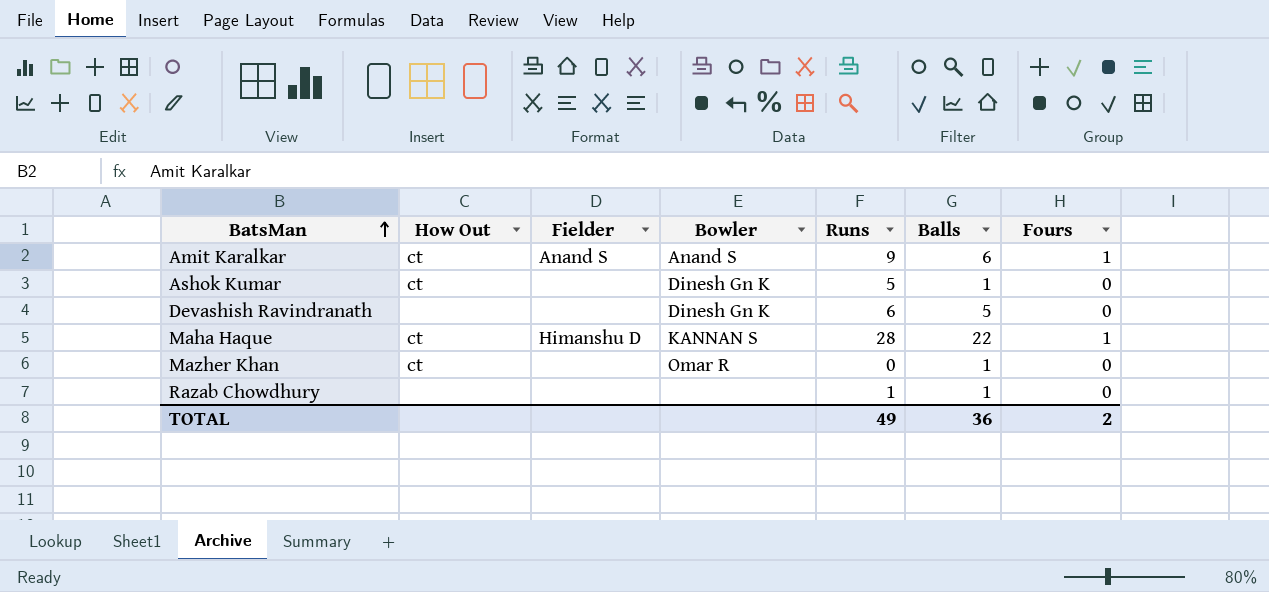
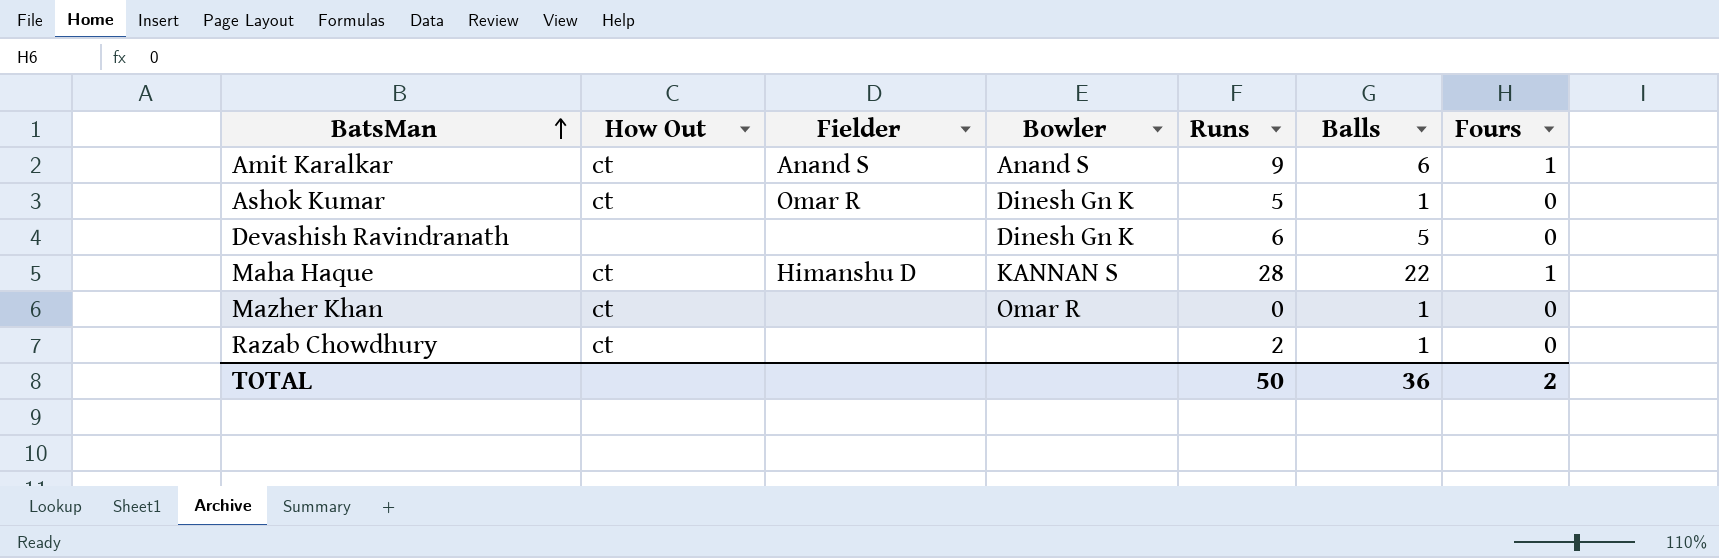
Ashok Kumar | Fielder: none -> Omar R
Razab Chowdhury | How Out: none -> ct
Razab Chowdhury | Runs: 1 -> 2
TOTAL | Runs: 49 -> 50

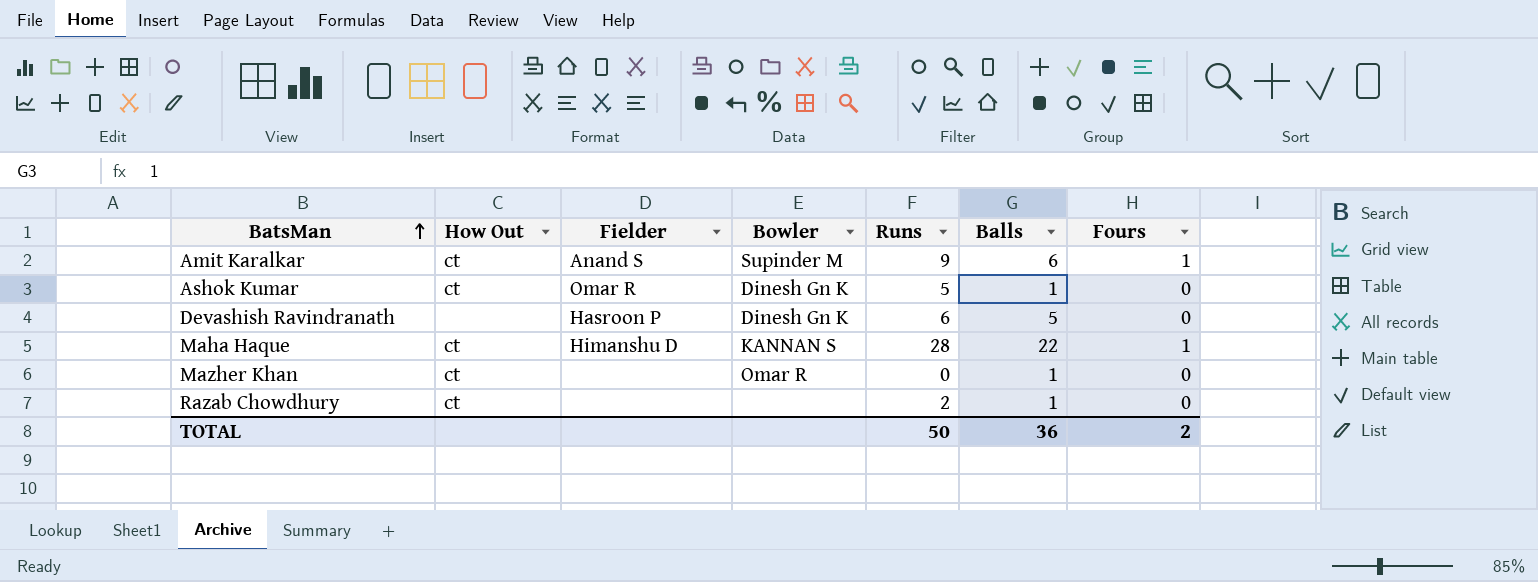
Amit Karalkar | Bowler: Anand S -> Supinder M
Devashish Ravindranath | Fielder: none -> Hasroon P

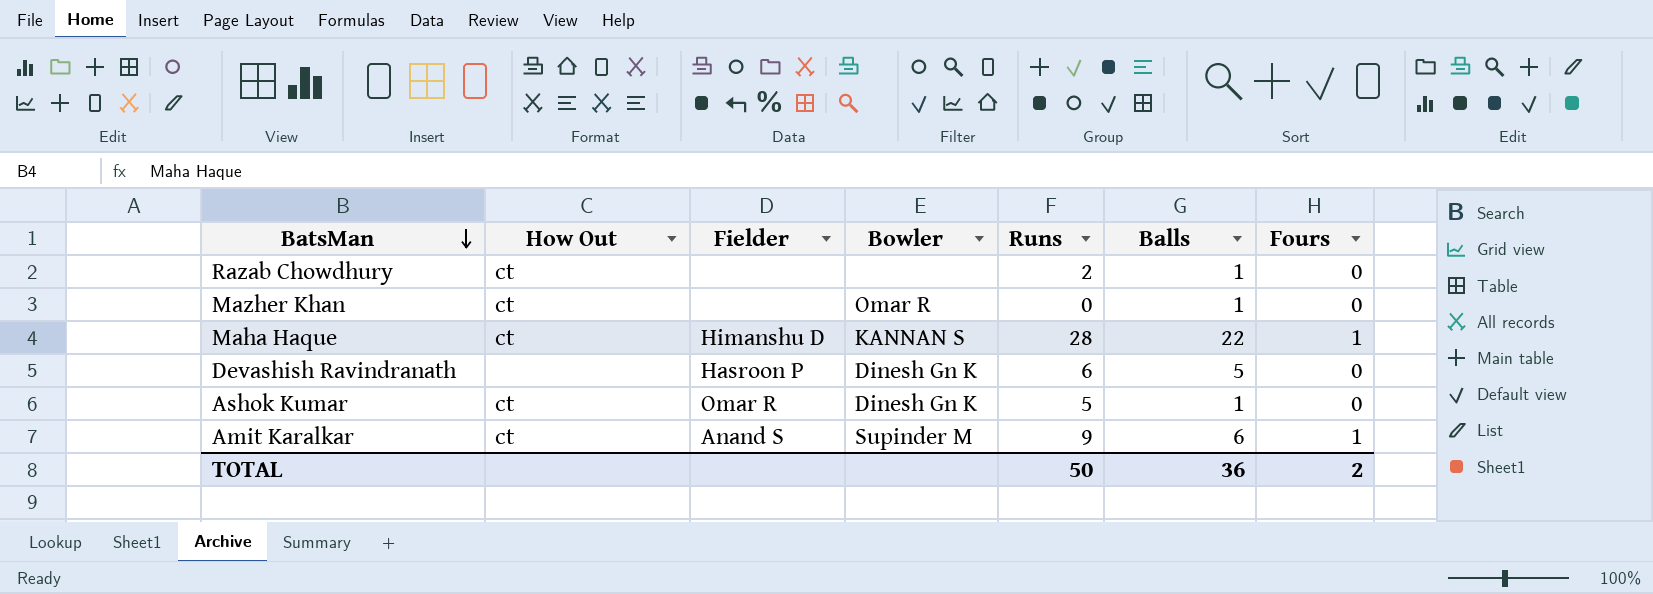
row order: BatsMan ascending -> BatsMan descending

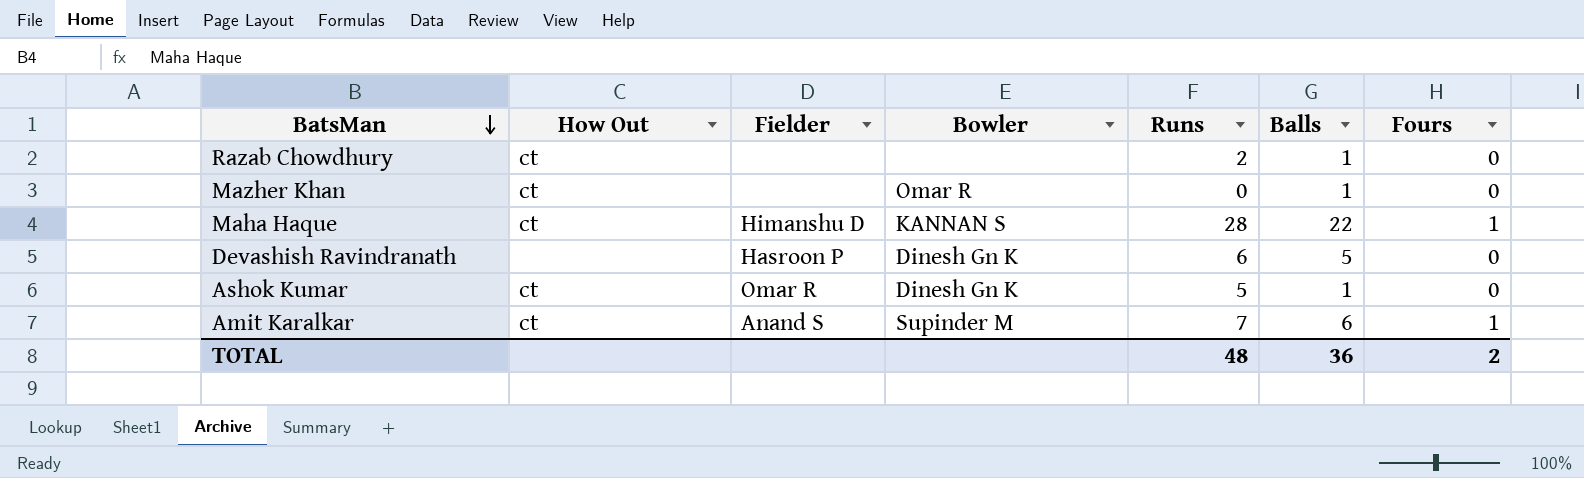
Amit Karalkar | Runs: 9 -> 7
TOTAL | Runs: 50 -> 48

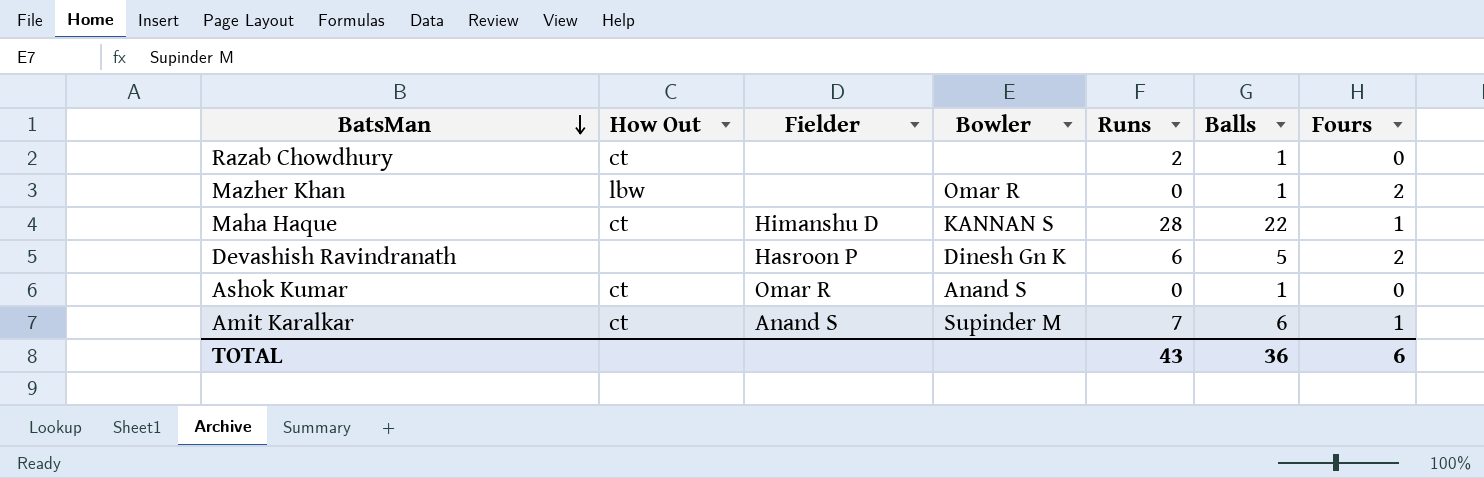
Mazher Khan | How Out: ct -> lbw
Mazher Khan | Fours: 0 -> 2
Devashish Ravindranath | Fours: 0 -> 2
Ashok Kumar | Bowler: Dinesh Gn K -> Anand S
Ashok Kumar | Runs: 5 -> 0
TOTAL | Runs: 48 -> 43
TOTAL | Fours: 2 -> 6

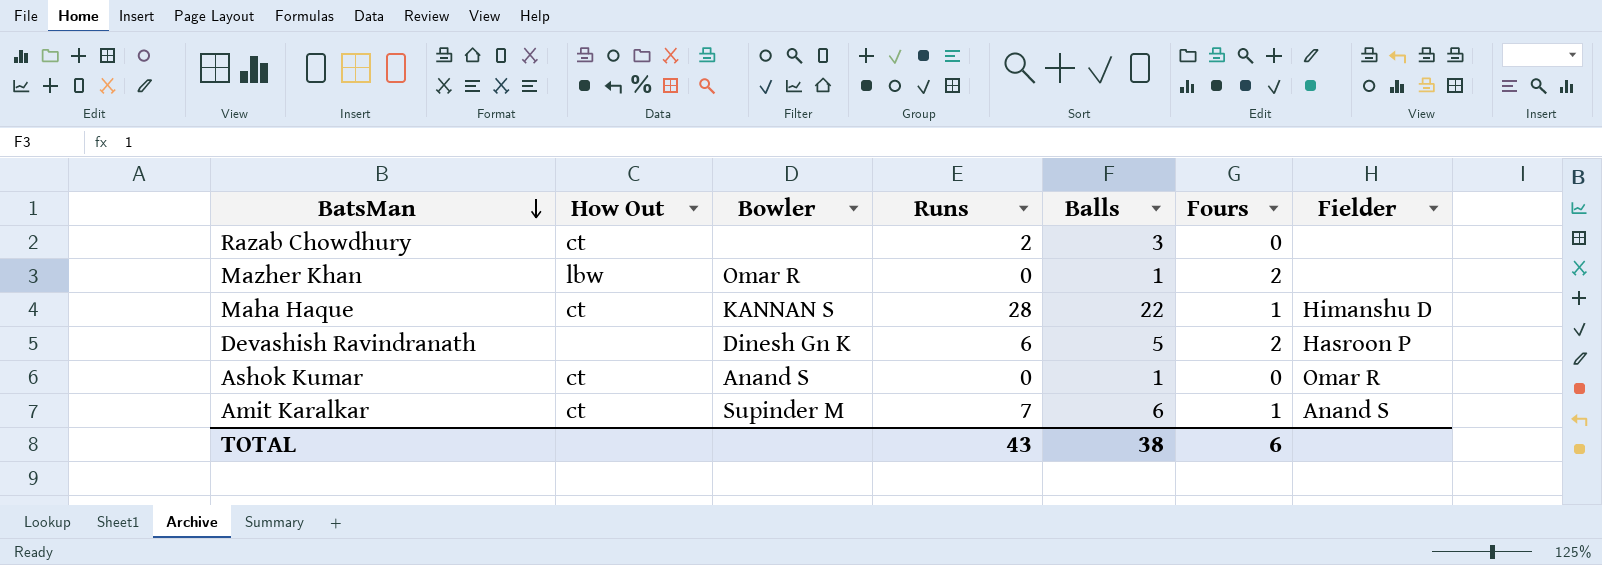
column Fielder | position: 3 -> 7
Razab Chowdhury | Balls: 1 -> 3
TOTAL | Balls: 36 -> 38

